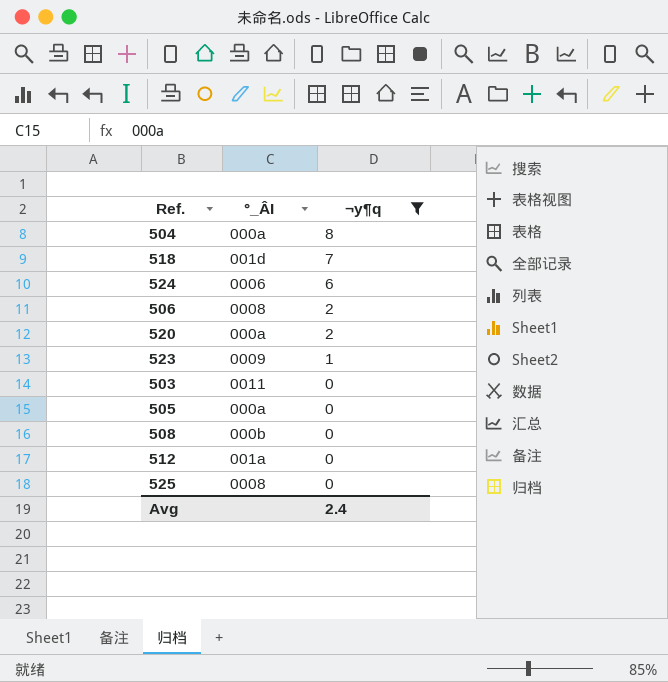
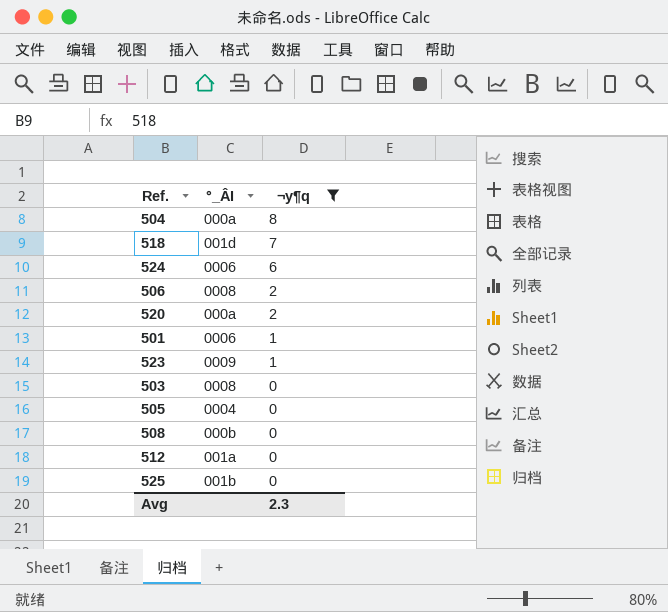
row 501: none -> 0006 | 1
503 | °_ÂI: 0011 -> 0008
505 | °_ÂI: 000a -> 0004
525 | °_ÂI: 0008 -> 001b
Avg | ¬y¶q: 2.4 -> 2.3

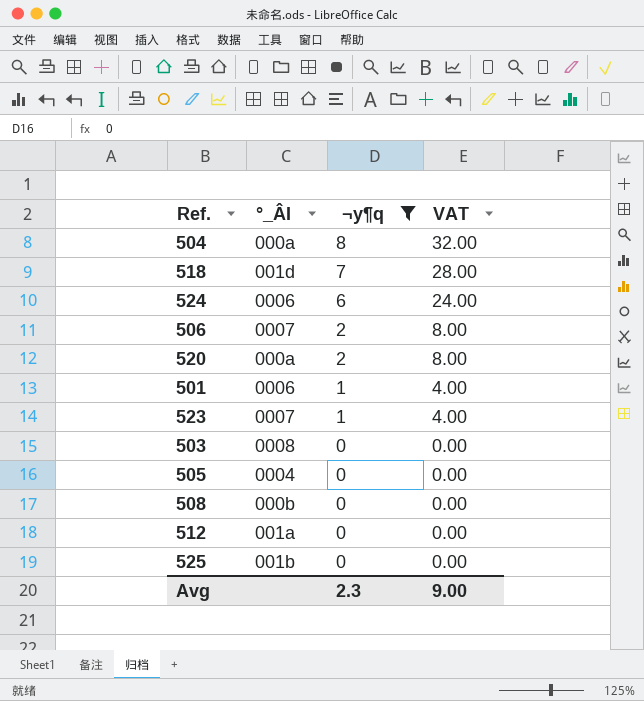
column VAT | formula: none -> [¬y¶q] * 4
506 | °_ÂI: 0008 -> 0007
523 | °_ÂI: 0009 -> 0007

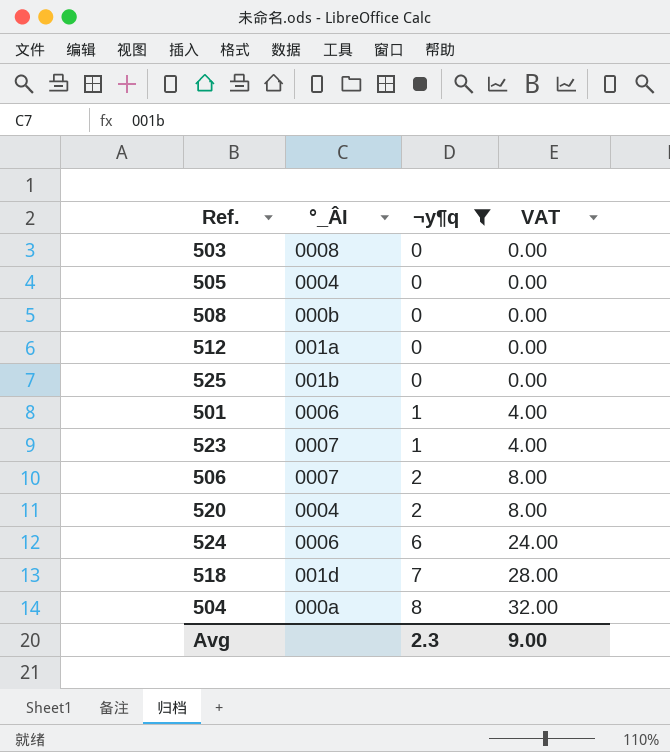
row order: ¬y¶q descending -> ¬y¶q ascending
520 | °_ÂI: 000a -> 0004

